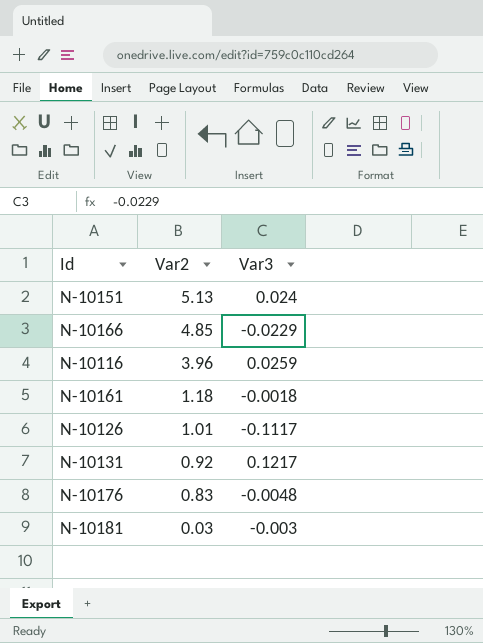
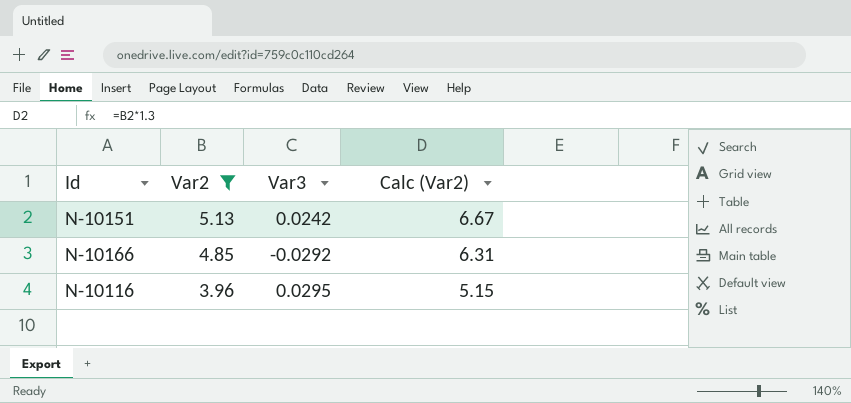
filter: none -> Var2 >= 3.96
column Calc (Var2) | formula: none -> [Var2] * 1.3
N-10151 | Var3: 0.024 -> 0.0242
N-10166 | Var3: -0.0229 -> -0.0292
N-10116 | Var3: 0.0259 -> 0.0295

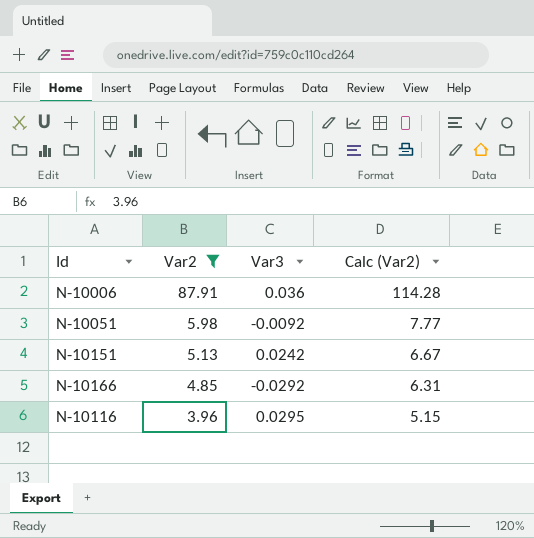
row N-10006: none -> 87.91 | 0.036 | 114.28
row N-10051: none -> 5.98 | -0.0092 | 7.77

